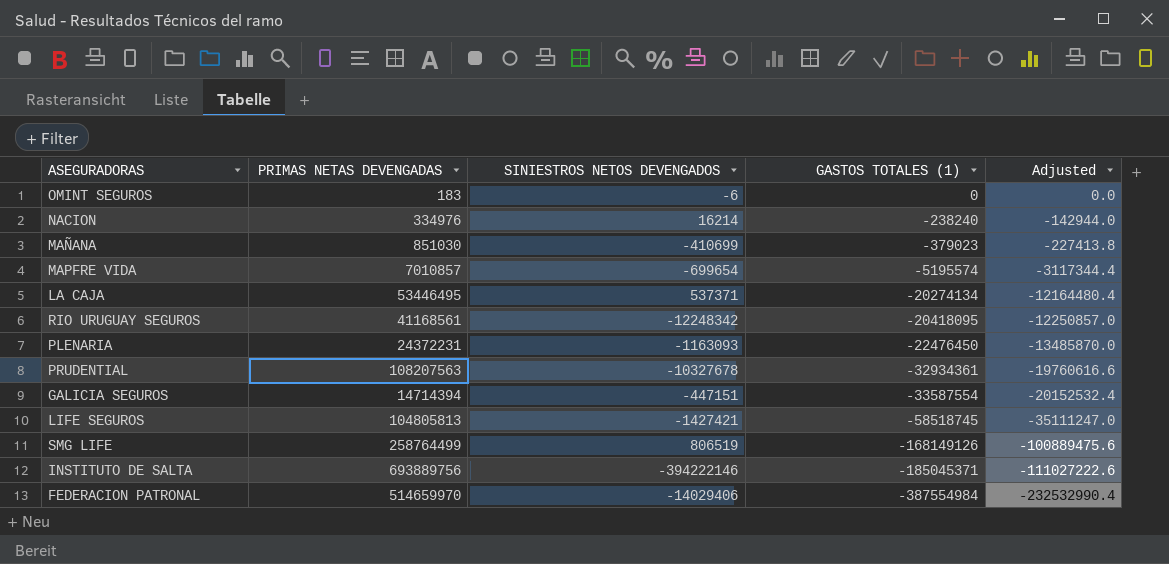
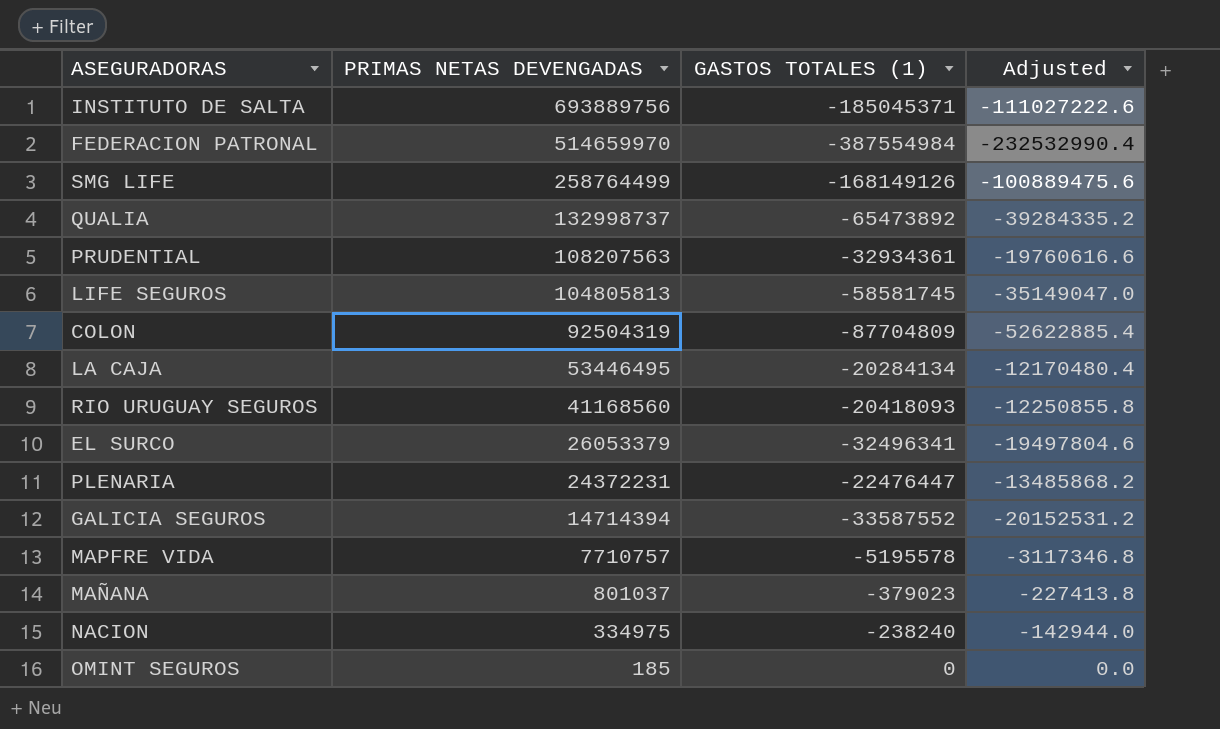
row order: GASTOS TOTALES (1) descending -> PRIMAS NETAS DEVENGADAS descending
column SINIESTROS NETOS DEVENGADOS | position: 3 -> none
row QUALIA: none -> 132998737 | -65473892 | -39284335.2
LIFE SEGUROS | GASTOS TOTALES (1): -58518745 -> -58581745
LIFE SEGUROS | Adjusted: -35111247.0 -> -35149047.0
row COLON: none -> 92504319 | -87704809 | -52622885.4
LA CAJA | GASTOS TOTALES (1): -20274134 -> -20284134
LA CAJA | Adjusted: -12164480.4 -> -12170480.4
RIO URUGUAY SEGUROS | PRIMAS NETAS DEVENGADAS: 41168561 -> 41168560
RIO URUGUAY SEGUROS | GASTOS TOTALES (1): -20418095 -> -20418093
RIO URUGUAY SEGUROS | Adjusted: -12250857.0 -> -12250855.8
row EL SURCO: none -> 26053379 | -32496341 | -19497804.6
PLENARIA | GASTOS TOTALES (1): -22476450 -> -22476447
PLENARIA | Adjusted: -13485870.0 -> -13485868.2
GALICIA SEGUROS | GASTOS TOTALES (1): -33587554 -> -33587552
GALICIA SEGUROS | Adjusted: -20152532.4 -> -20152531.2
MAPFRE VIDA | PRIMAS NETAS DEVENGADAS: 7010857 -> 7710757
MAPFRE VIDA | GASTOS TOTALES (1): -5195574 -> -5195578
MAPFRE VIDA | Adjusted: -3117344.4 -> -3117346.8
MAÑANA | PRIMAS NETAS DEVENGADAS: 851030 -> 801037
NACION | PRIMAS NETAS DEVENGADAS: 334976 -> 334975
OMINT SEGUROS | PRIMAS NETAS DEVENGADAS: 183 -> 185

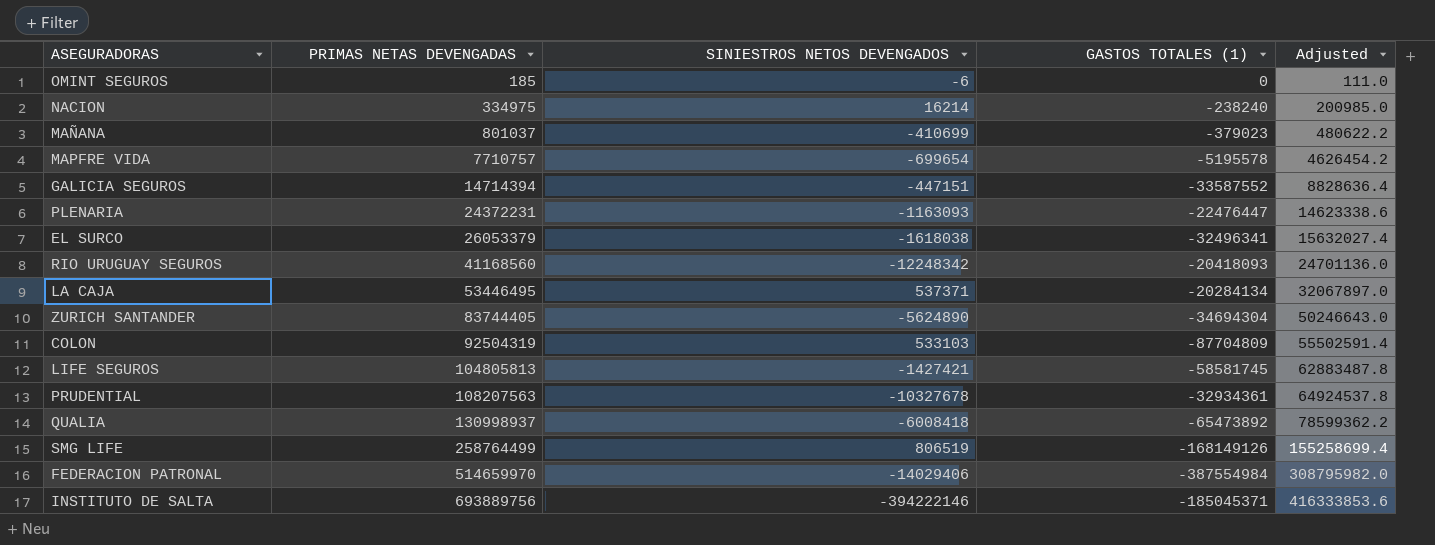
row order: PRIMAS NETAS DEVENGADAS descending -> PRIMAS NETAS DEVENGADAS ascending
column SINIESTROS NETOS DEVENGADOS | position: none -> 3
column Adjusted | formula: [GASTOS TOTALES (1)] * 0.6 -> [PRIMAS NETAS DEVENGADAS] * 0.6
row ZURICH SANTANDER: none -> 83744405 | -5624890 | -34694304 | 50246643.0
QUALIA | PRIMAS NETAS DEVENGADAS: 132998737 -> 130998937

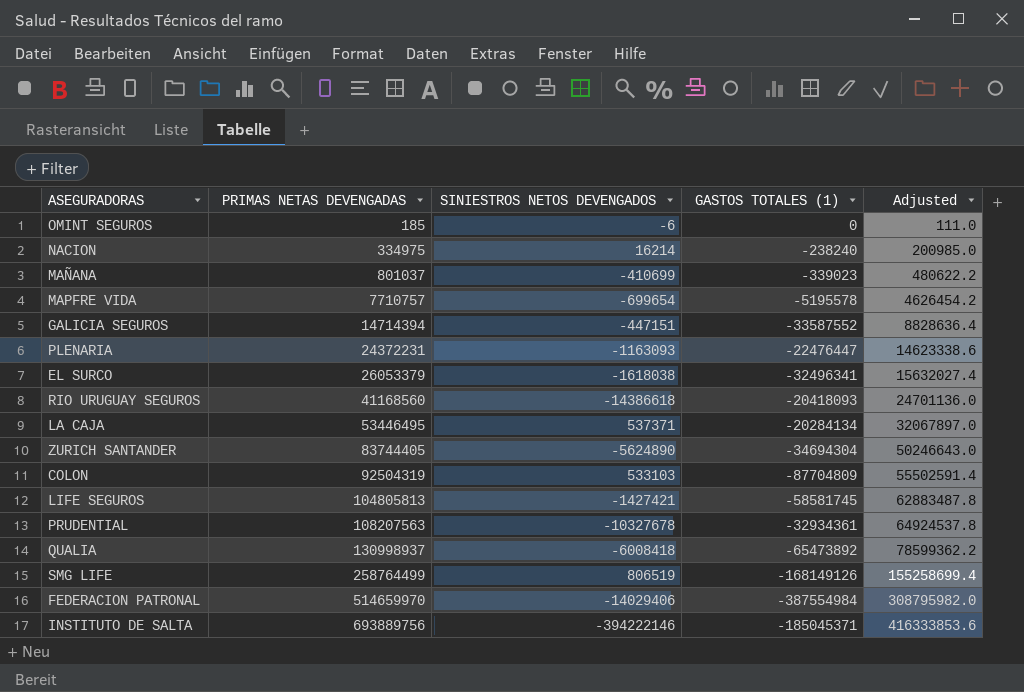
MAÑANA | GASTOS TOTALES (1): -379023 -> -339023
RIO URUGUAY SEGUROS | SINIESTROS NETOS DEVENGADOS: -12248342 -> -14386618

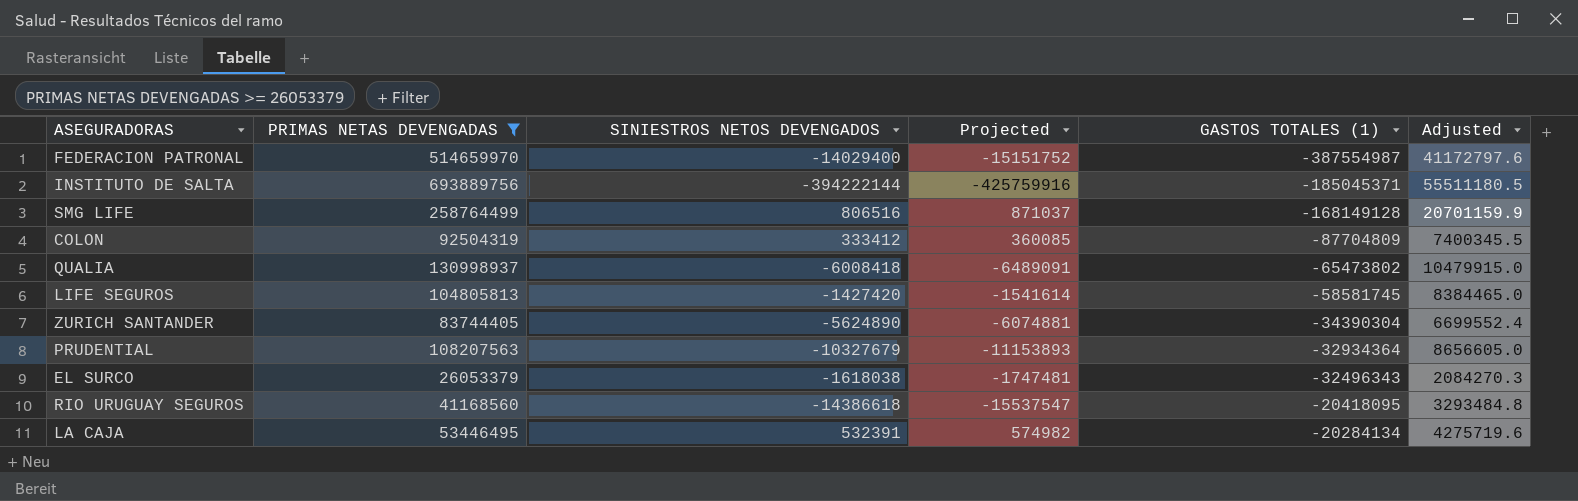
filter: none -> PRIMAS NETAS DEVENGADAS >= 26053379
row order: PRIMAS NETAS DEVENGADAS ascending -> GASTOS TOTALES (1) ascending
column Projected | formula: none -> [SINIESTROS NETOS DEVENGADOS] * 1.08
column Adjusted | formula: [PRIMAS NETAS DEVENGADAS] * 0.6 -> [PRIMAS NETAS DEVENGADAS] * 0.08
FEDERACION PATRONAL | SINIESTROS NETOS DEVENGADOS: -14029406 -> -14029400
FEDERACION PATRONAL | GASTOS TOTALES (1): -387554984 -> -387554987
INSTITUTO DE SALTA | SINIESTROS NETOS DEVENGADOS: -394222146 -> -394222144
SMG LIFE | SINIESTROS NETOS DEVENGADOS: 806519 -> 806516
SMG LIFE | GASTOS TOTALES (1): -168149126 -> -168149128
COLON | SINIESTROS NETOS DEVENGADOS: 533103 -> 333412
QUALIA | GASTOS TOTALES (1): -65473892 -> -65473802
LIFE SEGUROS | SINIESTROS NETOS DEVENGADOS: -1427421 -> -1427420
ZURICH SANTANDER | GASTOS TOTALES (1): -34694304 -> -34390304
PRUDENTIAL | SINIESTROS NETOS DEVENGADOS: -10327678 -> -10327679
PRUDENTIAL | GASTOS TOTALES (1): -32934361 -> -32934364
EL SURCO | GASTOS TOTALES (1): -32496341 -> -32496343
RIO URUGUAY SEGUROS | GASTOS TOTALES (1): -20418093 -> -20418095
LA CAJA | SINIESTROS NETOS DEVENGADOS: 537371 -> 532391

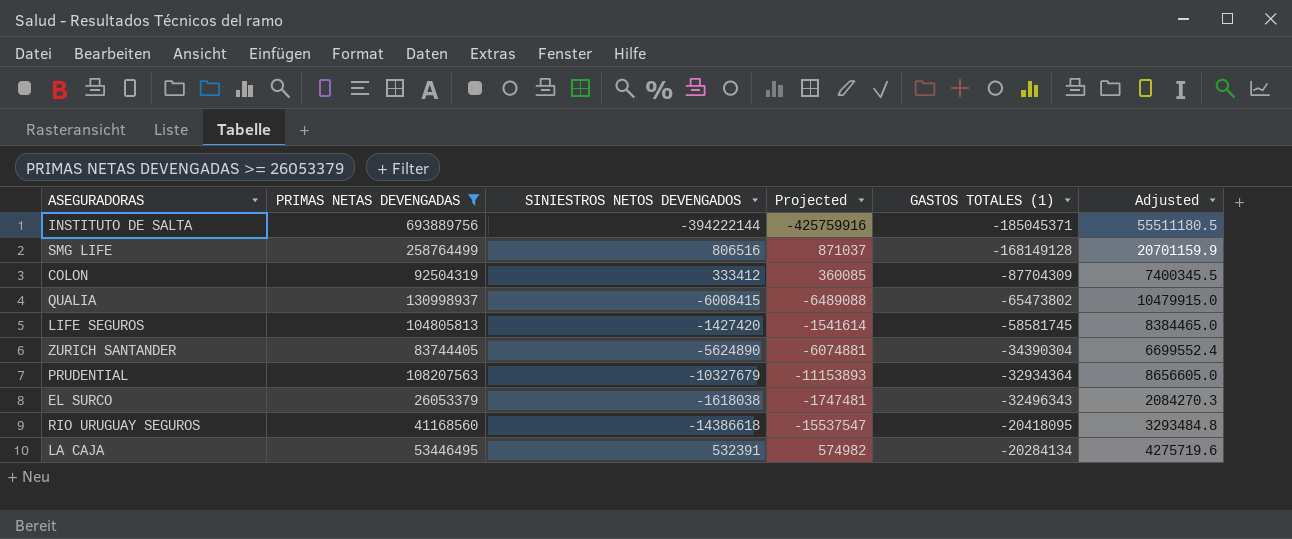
row FEDERACION PATRONAL: 514659970 | -14029400 | -15151752 | -387554987 | 41172797.6 -> none
COLON | GASTOS TOTALES (1): -87704809 -> -87704309
QUALIA | SINIESTROS NETOS DEVENGADOS: -6008418 -> -6008415
QUALIA | Projected: -6489091 -> -6489088

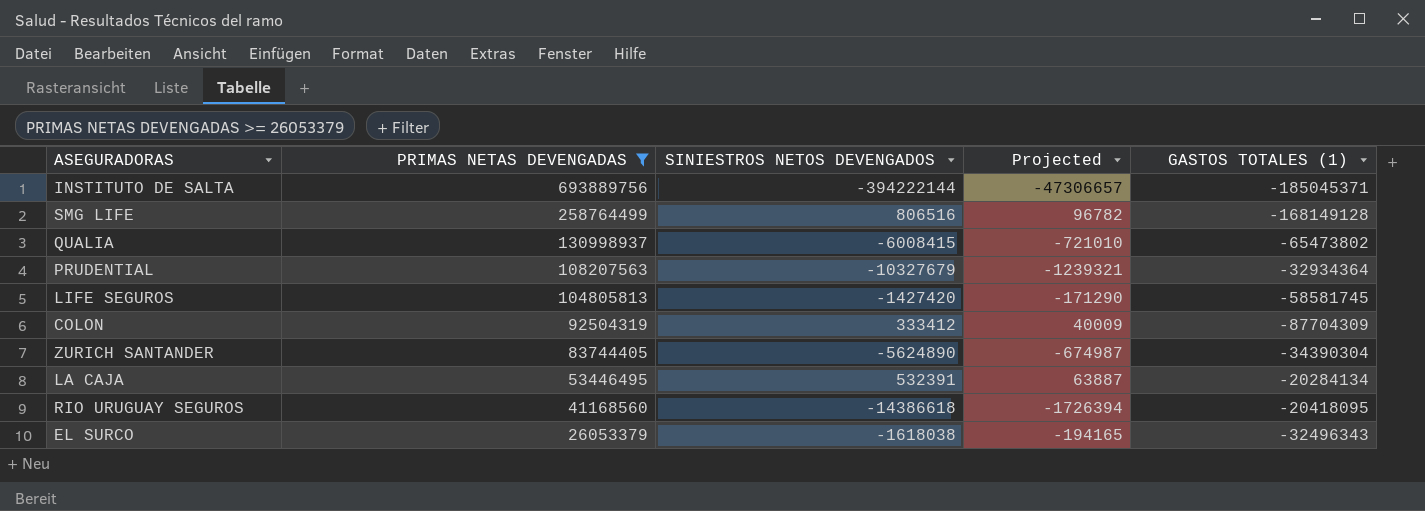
row order: GASTOS TOTALES (1) ascending -> PRIMAS NETAS DEVENGADAS descending
column Adjusted | formula: [PRIMAS NETAS DEVENGADAS] * 0.08 -> none
column Projected | formula: [SINIESTROS NETOS DEVENGADOS] * 1.08 -> [SINIESTROS NETOS DEVENGADOS] * 0.12

